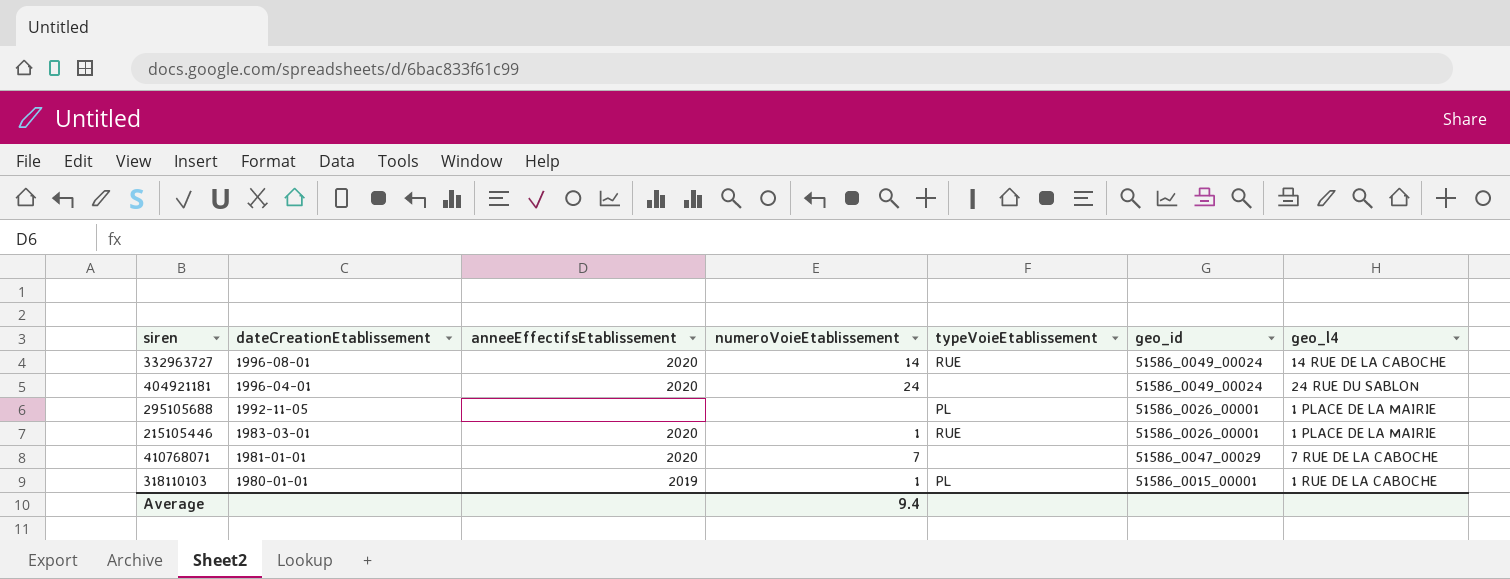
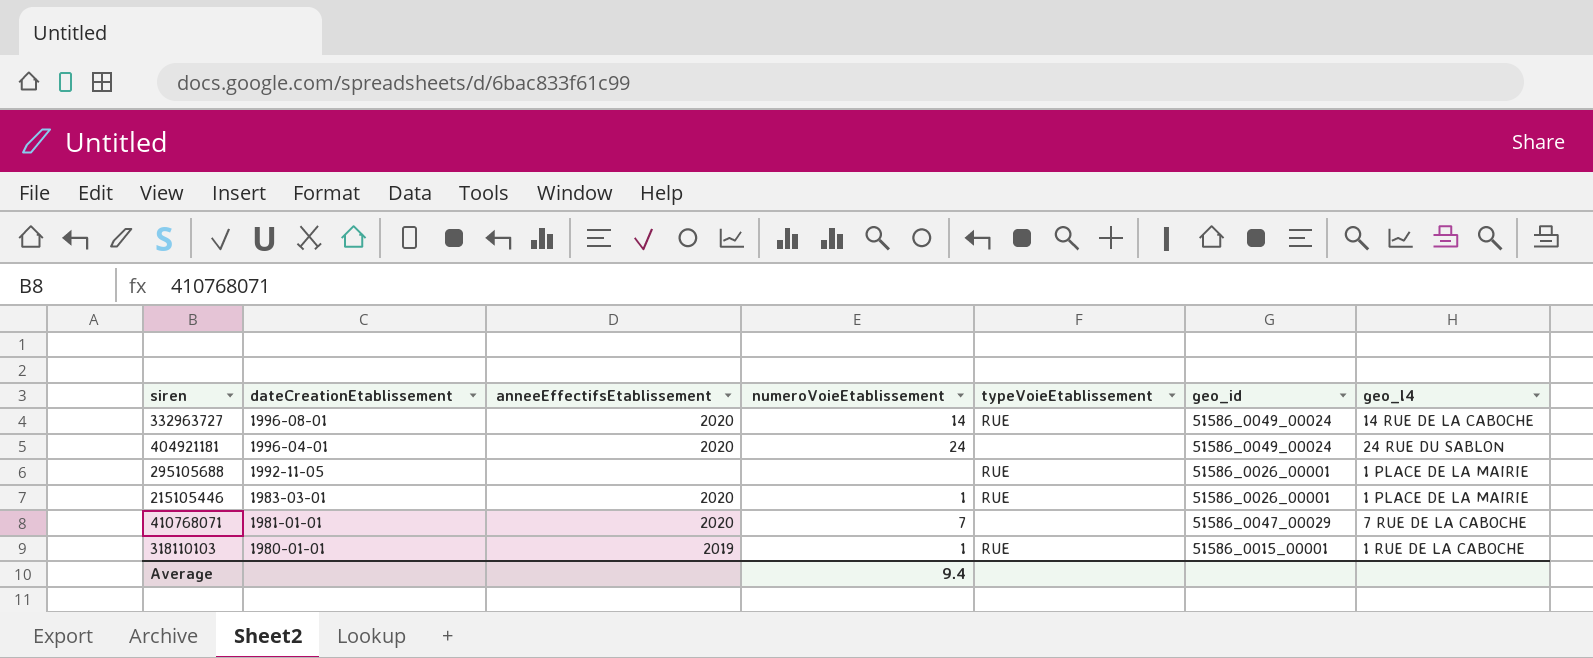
295105688 | typeVoieEtablissement: PL -> RUE
318110103 | typeVoieEtablissement: PL -> RUE

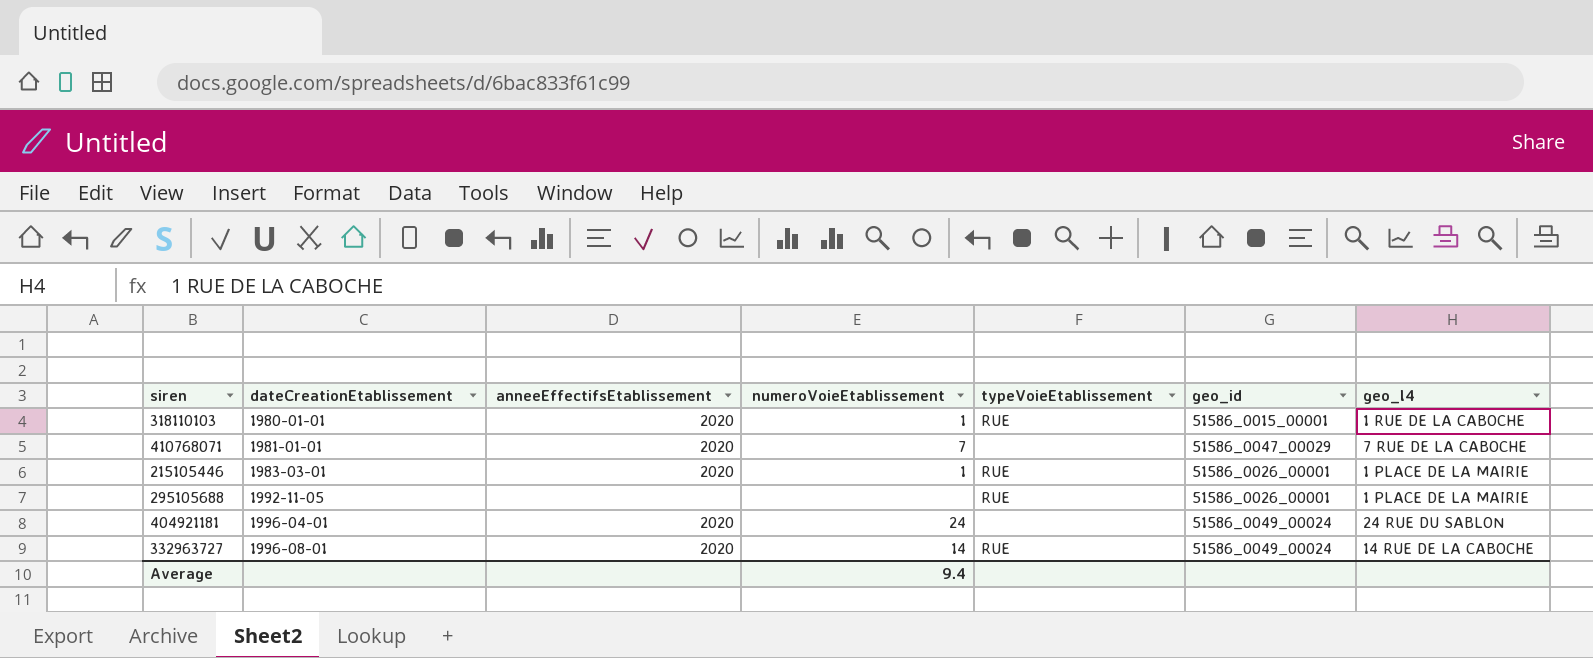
row order: dateCreationEtablissement descending -> dateCreationEtablissement ascending
318110103 | anneeEffectifsEtablissement: 2019 -> 2020

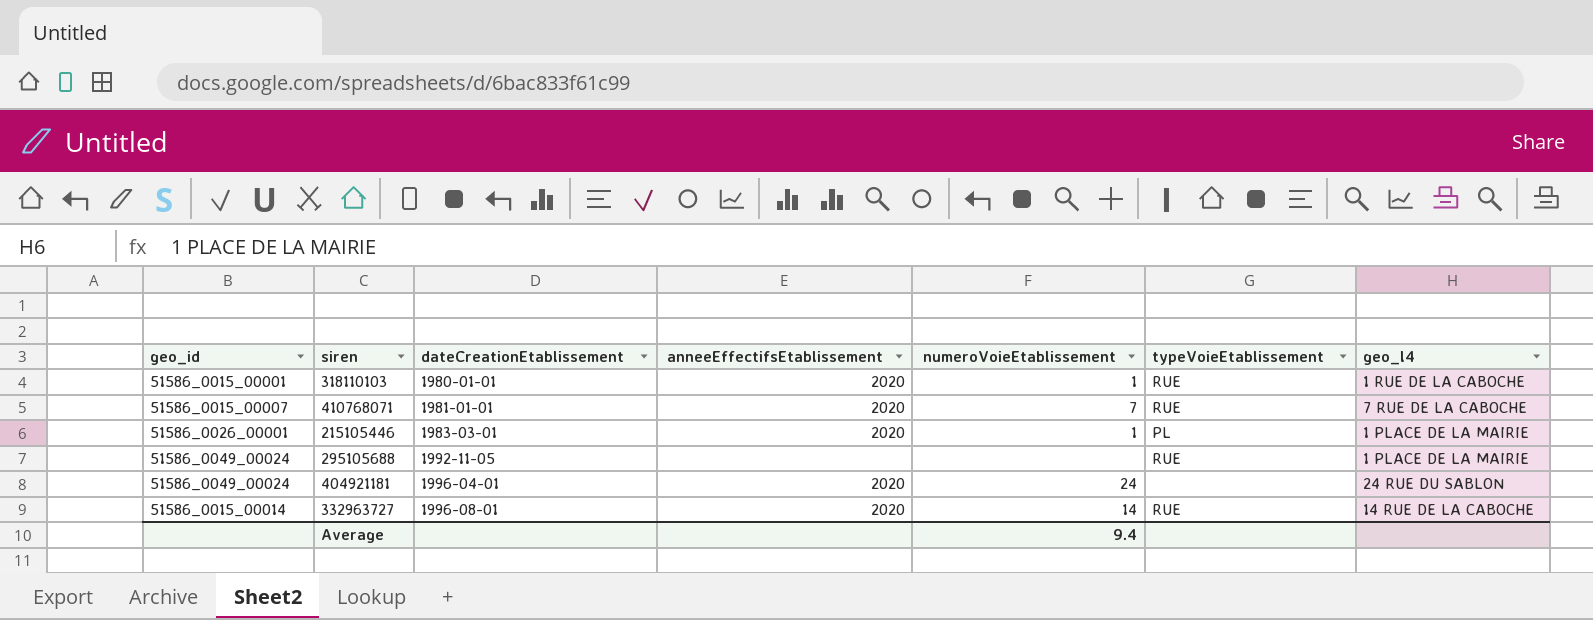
column geo_id | position: 6 -> 1
410768071 | geo_id: 51586_0047_00029 -> 51586_0015_00007
410768071 | typeVoieEtablissement: none -> RUE
215105446 | typeVoieEtablissement: RUE -> PL
295105688 | geo_id: 51586_0026_00001 -> 51586_0049_00024
332963727 | geo_id: 51586_0049_00024 -> 51586_0015_00014

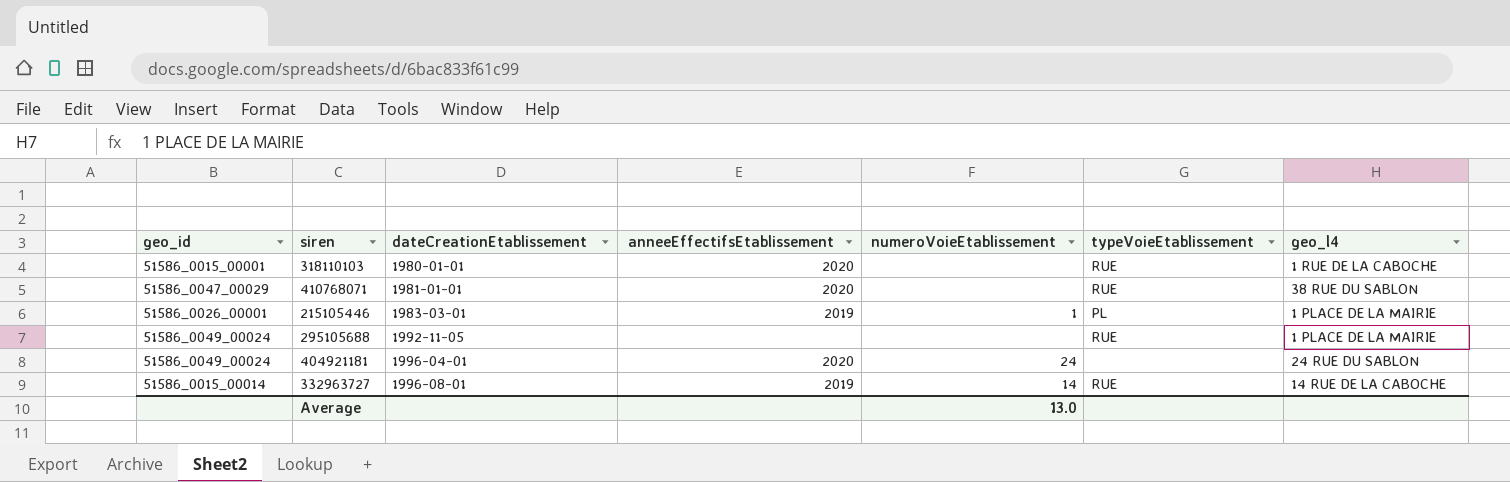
318110103 | numeroVoieEtablissement: 1 -> none
410768071 | geo_id: 51586_0015_00007 -> 51586_0047_00029
410768071 | numeroVoieEtablissement: 7 -> none
410768071 | geo_l4: 7 RUE DE LA CABOCHE -> 38 RUE DU SABLON
215105446 | anneeEffectifsEtablissement: 2020 -> 2019
332963727 | anneeEffectifsEtablissement: 2020 -> 2019
Average | numeroVoieEtablissement: 9.4 -> 13.0

